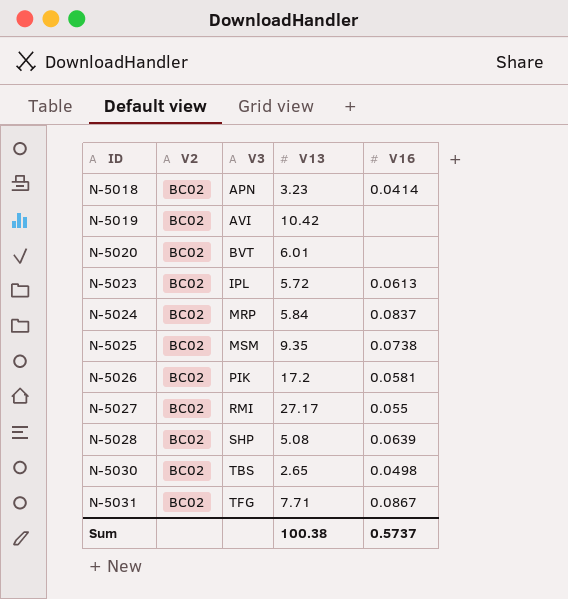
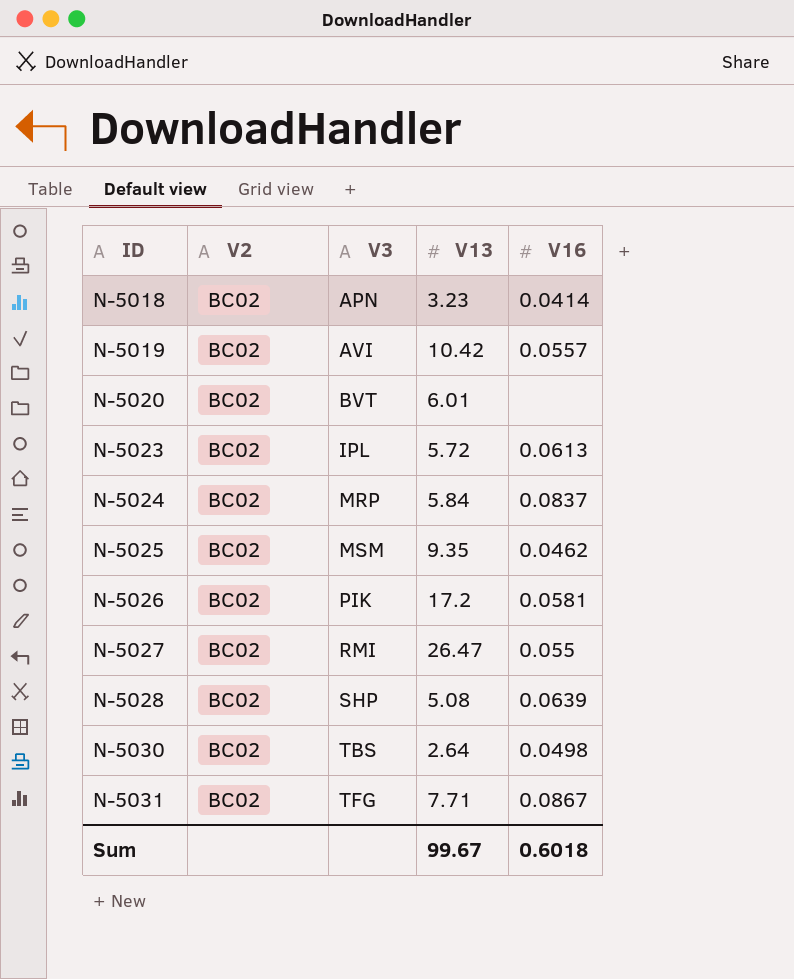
N-5019 | V16: none -> 0.0557
N-5025 | V16: 0.0738 -> 0.0462
N-5027 | V13: 27.17 -> 26.47
N-5030 | V13: 2.65 -> 2.64
Sum | V13: 100.38 -> 99.67
Sum | V16: 0.5737 -> 0.6018

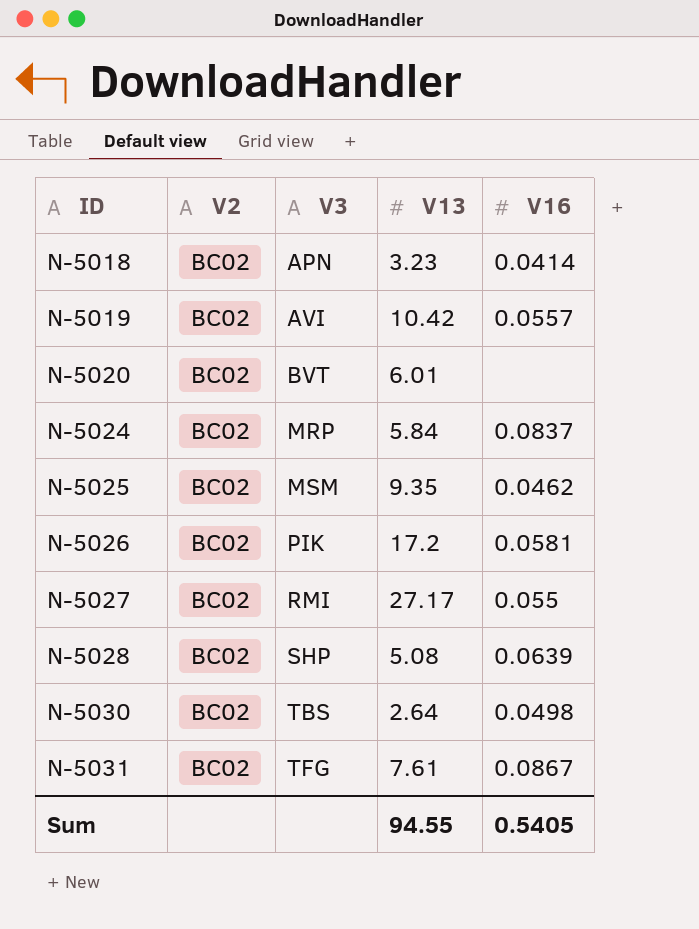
row N-5023: BC02 | IPL | 5.72 | 0.0613 -> none
N-5027 | V13: 26.47 -> 27.17
N-5031 | V13: 7.71 -> 7.61
Sum | V13: 99.67 -> 94.55
Sum | V16: 0.6018 -> 0.5405

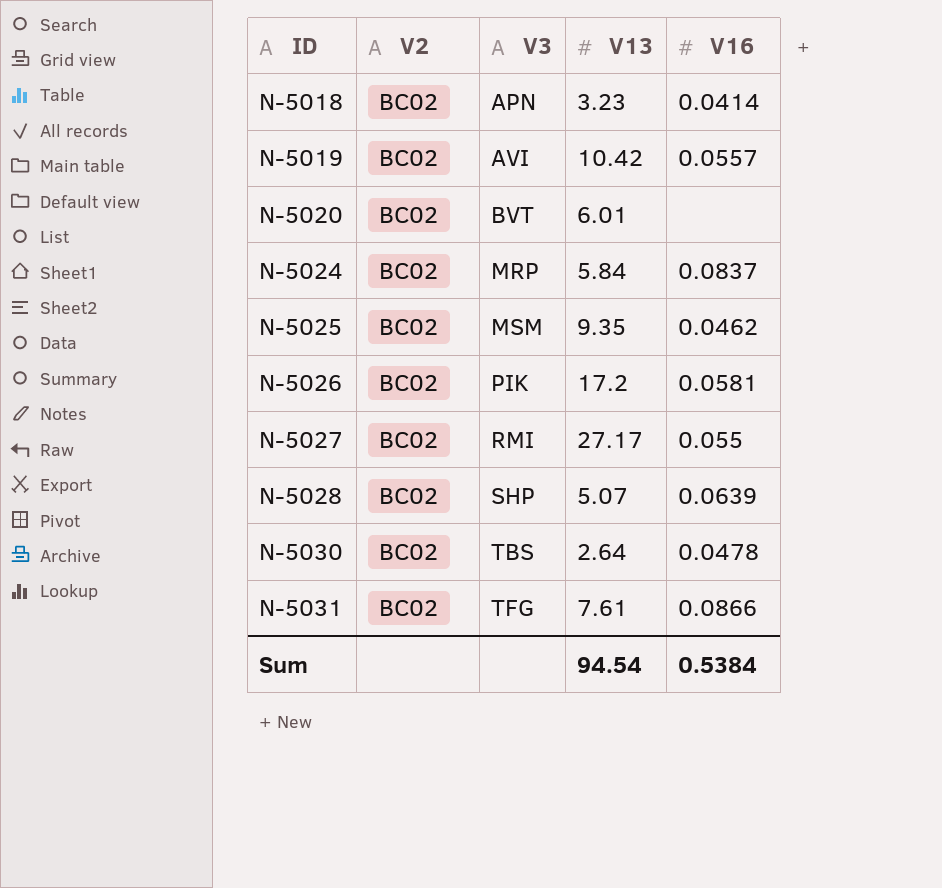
N-5028 | V13: 5.08 -> 5.07
N-5030 | V16: 0.0498 -> 0.0478
N-5031 | V16: 0.0867 -> 0.0866
Sum | V13: 94.55 -> 94.54
Sum | V16: 0.5405 -> 0.5384

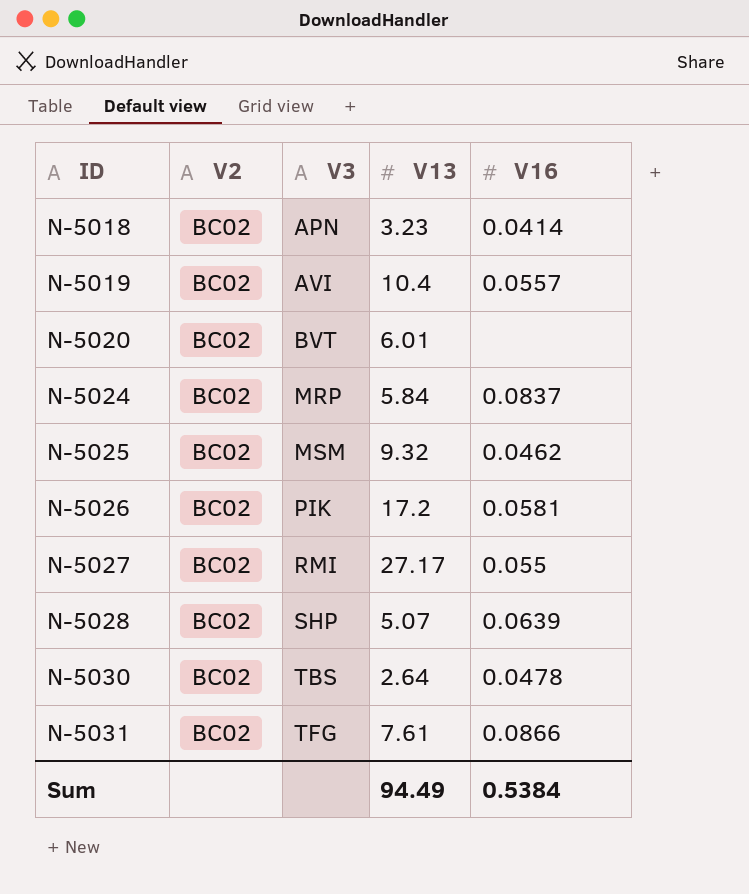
N-5019 | V13: 10.42 -> 10.4
N-5025 | V13: 9.35 -> 9.32
Sum | V13: 94.54 -> 94.49

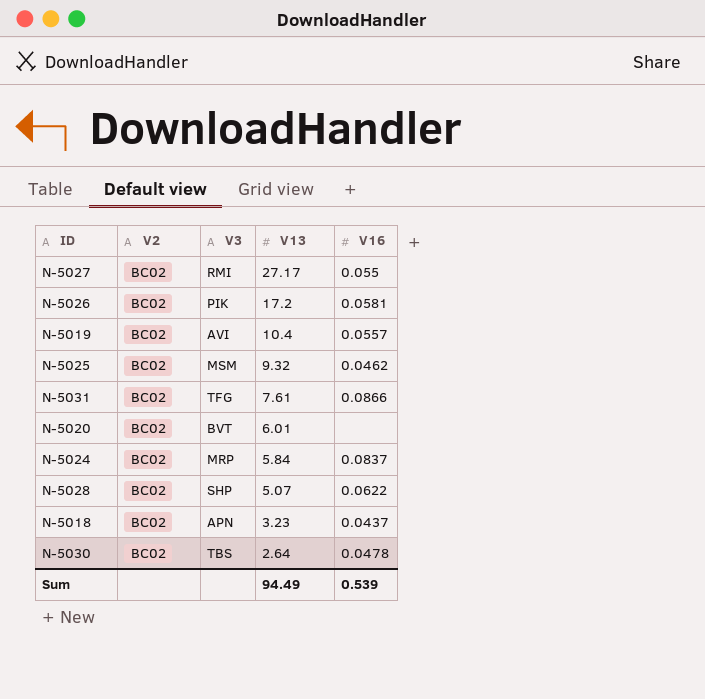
row order: ID ascending -> V13 descending
N-5028 | V16: 0.0639 -> 0.0622
N-5018 | V16: 0.0414 -> 0.0437
Sum | V16: 0.5384 -> 0.539

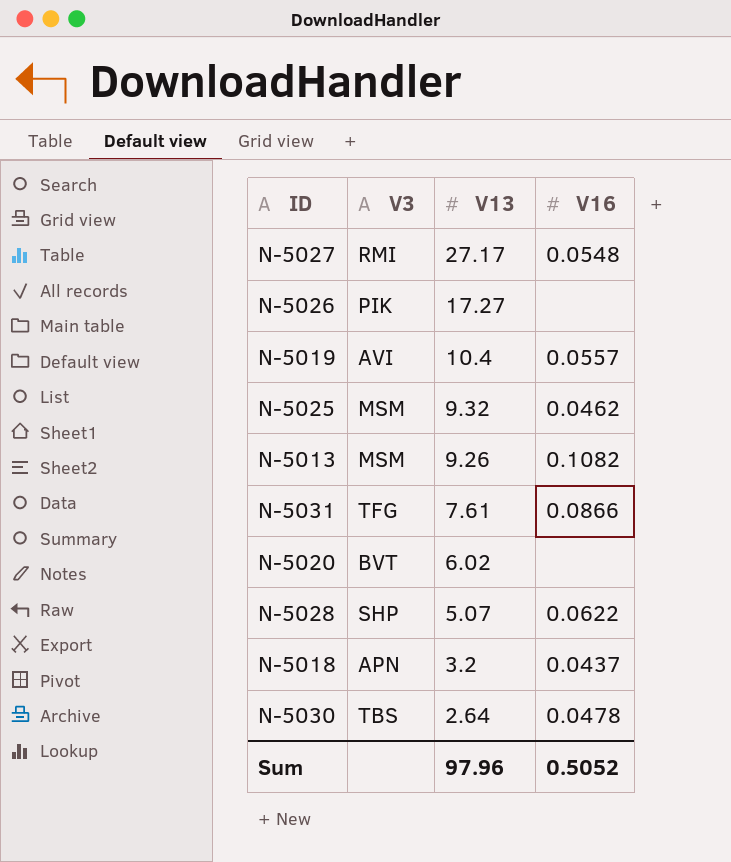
column V2 | position: 2 -> none
row N-5024: BC02 | MRP | 5.84 | 0.0837 -> none
N-5027 | V16: 0.055 -> 0.0548
N-5026 | V13: 17.2 -> 17.27
N-5026 | V16: 0.0581 -> none
row N-5013: none -> MSM | 9.26 | 0.1082
N-5020 | V13: 6.01 -> 6.02
N-5018 | V13: 3.23 -> 3.2
Sum | V13: 94.49 -> 97.96
Sum | V16: 0.539 -> 0.5052

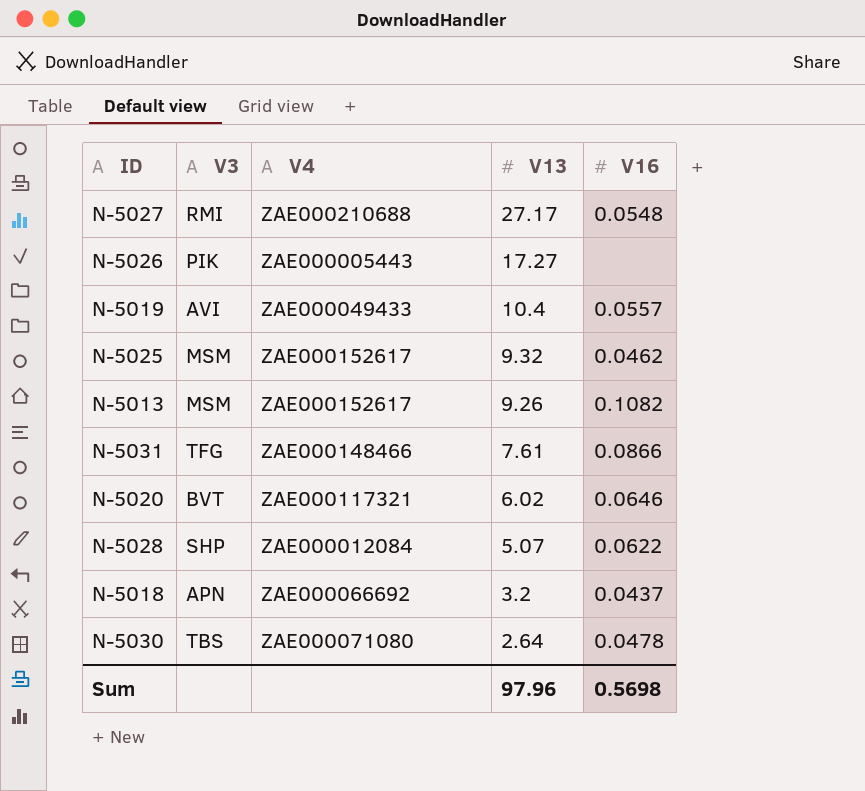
column V4 | position: none -> 3
N-5020 | V16: none -> 0.0646
Sum | V16: 0.5052 -> 0.5698

